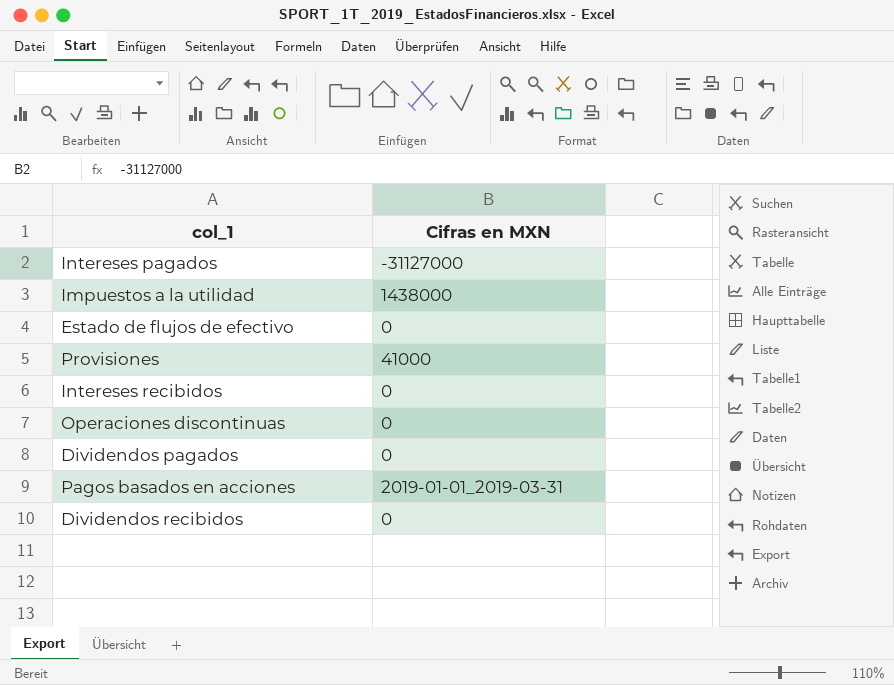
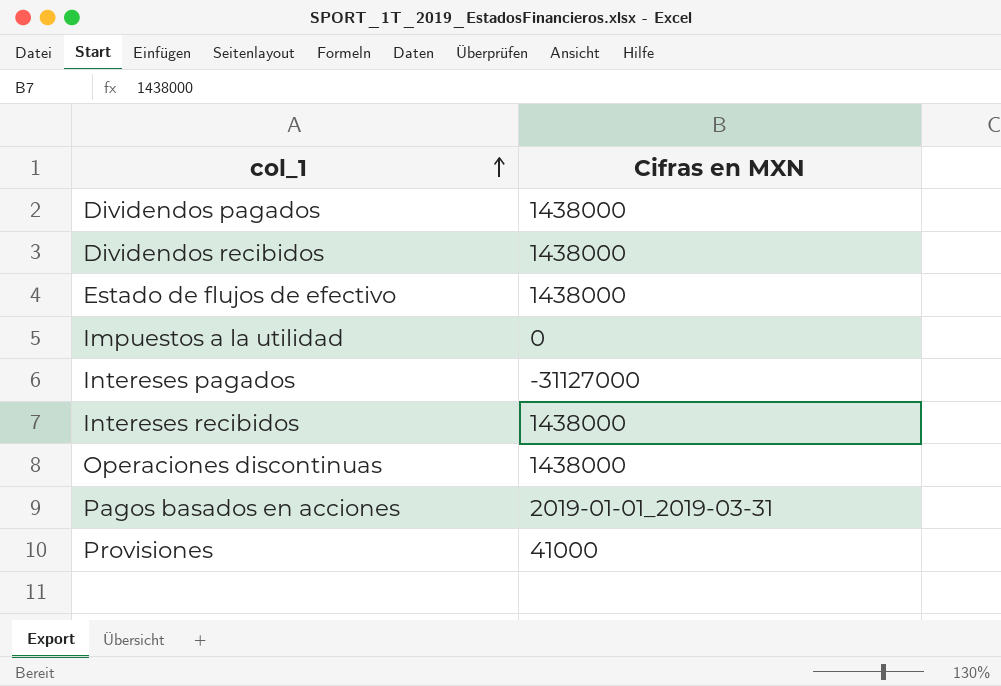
row order: none -> col_1 ascending
Dividendos pagados | Cifras en MXN: 0 -> 1438000
Dividendos recibidos | Cifras en MXN: 0 -> 1438000
Estado de flujos de efectivo | Cifras en MXN: 0 -> 1438000
Impuestos a la utilidad | Cifras en MXN: 1438000 -> 0
Intereses recibidos | Cifras en MXN: 0 -> 1438000
Operaciones discontinuas | Cifras en MXN: 0 -> 1438000

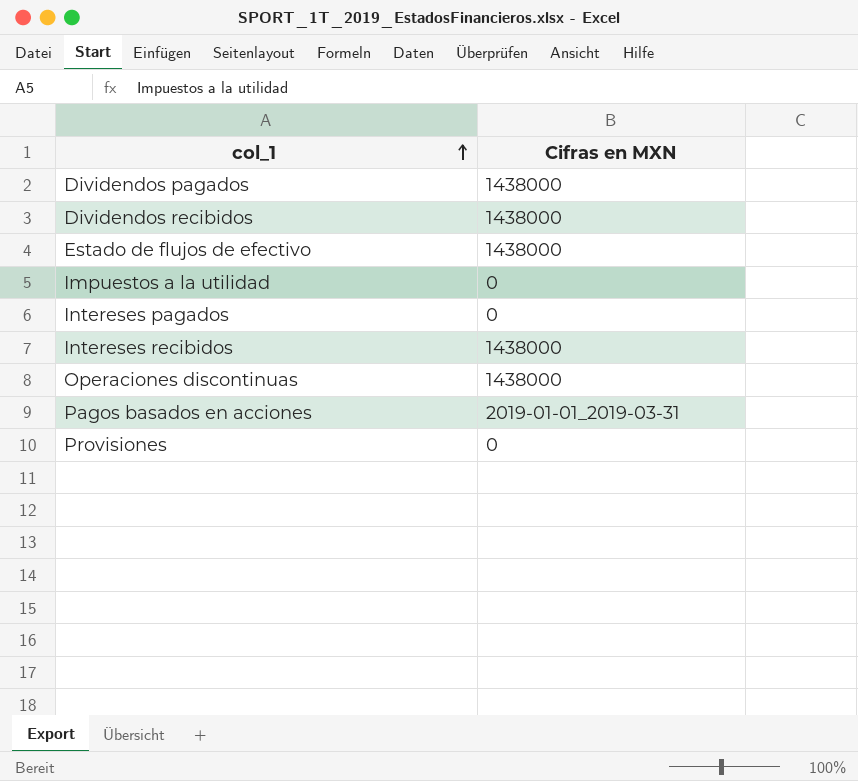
Intereses pagados | Cifras en MXN: -31127000 -> 0
Provisiones | Cifras en MXN: 41000 -> 0

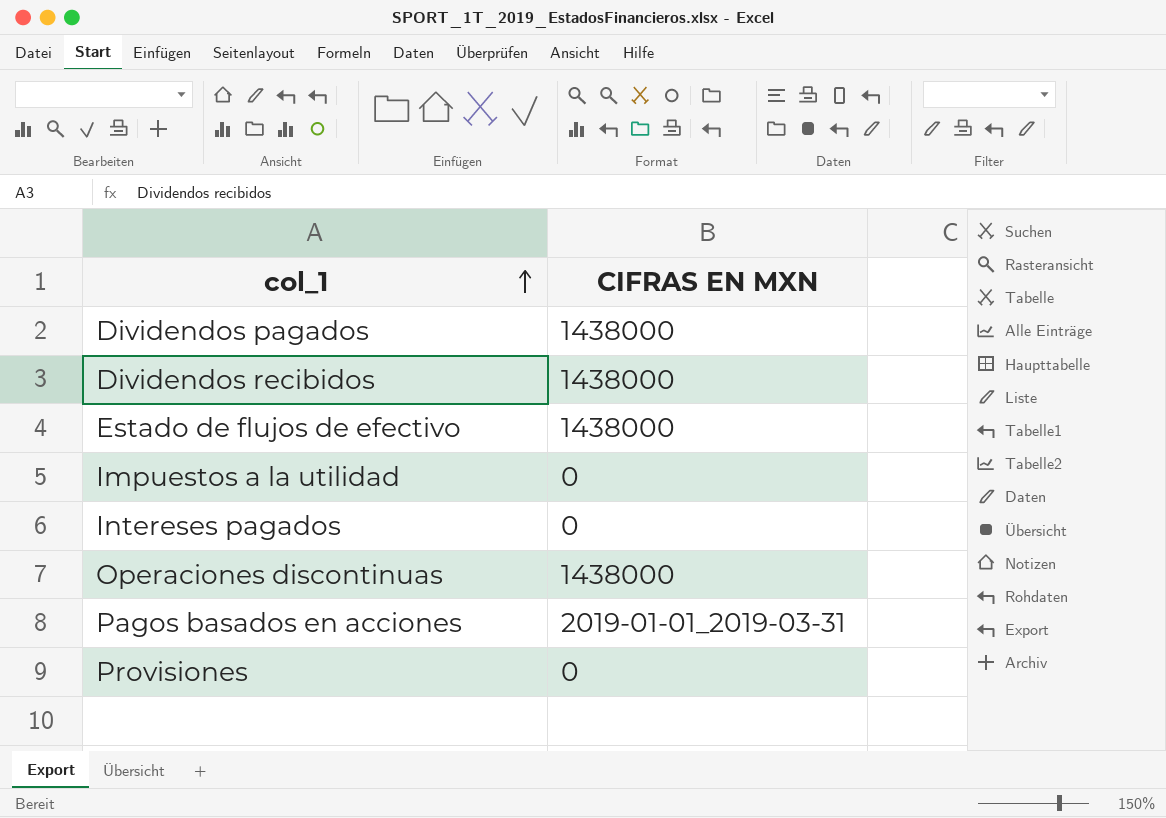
column name: Cifras en MXN -> CIFRAS EN MXN
row Intereses recibidos: 1438000 -> none

